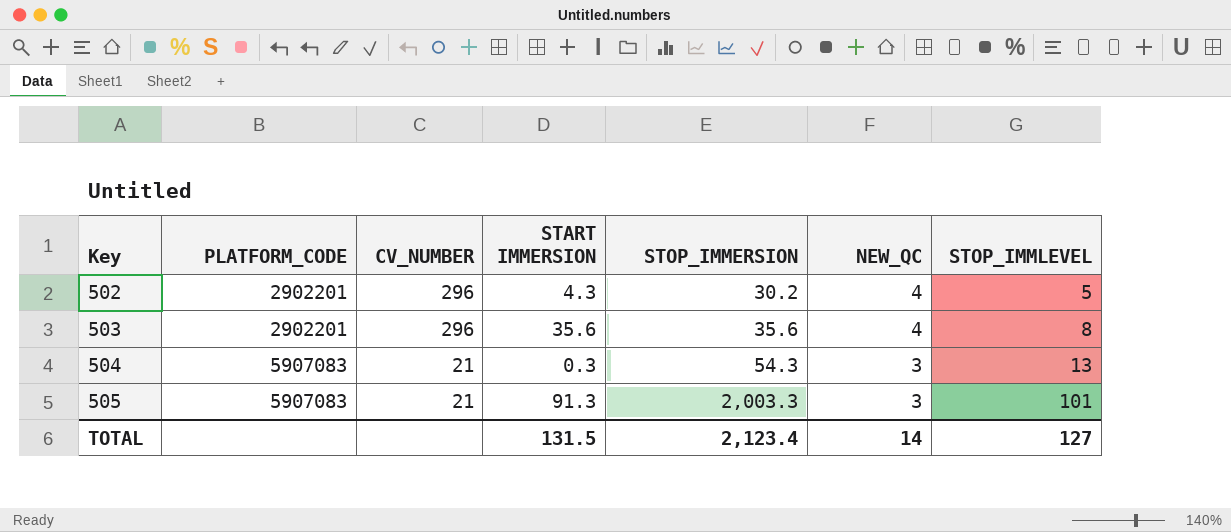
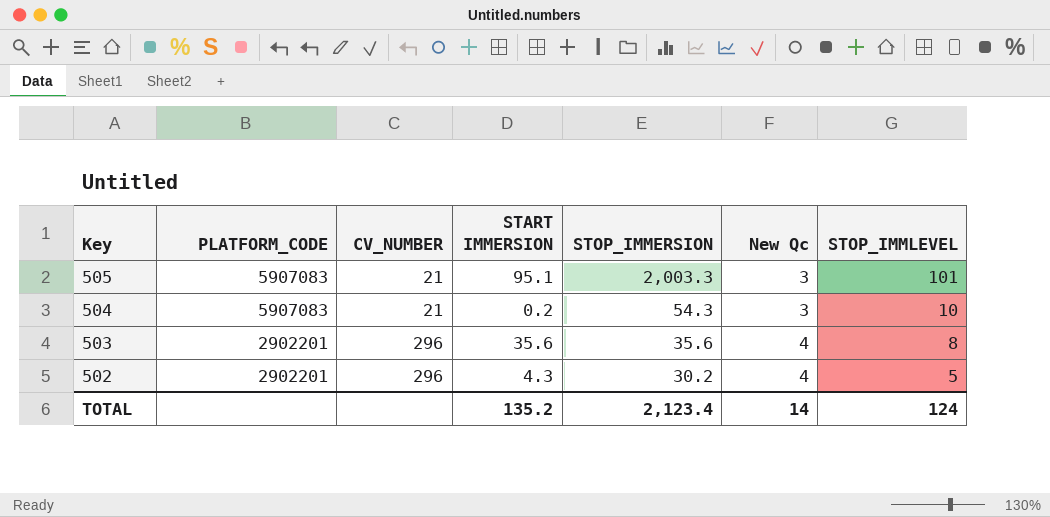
row order: Key ascending -> Key descending
column name: NEW_QC -> New Qc
505 | START IMMERSION: 91.3 -> 95.1
504 | START IMMERSION: 0.3 -> 0.2
504 | STOP_IMMLEVEL: 13 -> 10
TOTAL | START IMMERSION: 131.5 -> 135.2
TOTAL | STOP_IMMLEVEL: 127 -> 124

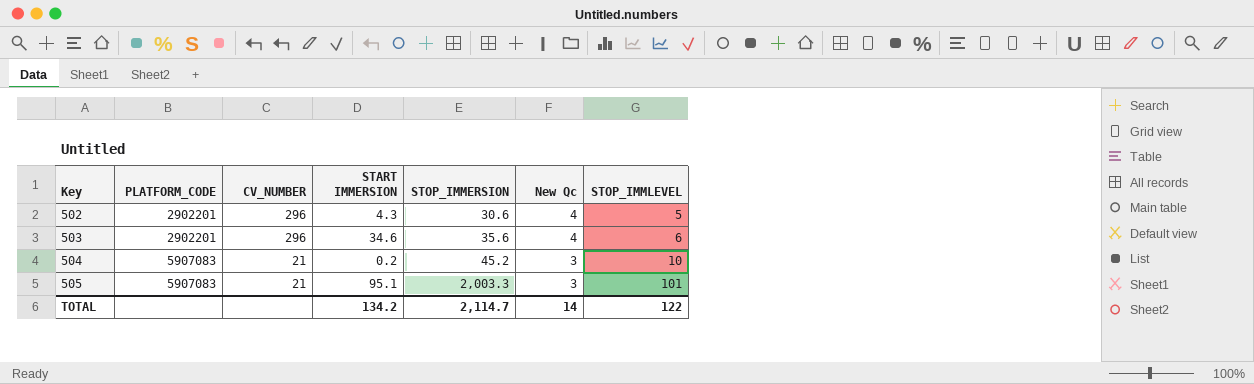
row order: Key descending -> Key ascending
502 | STOP_IMMERSION: 30.2 -> 30.6
503 | START IMMERSION: 35.6 -> 34.6
503 | STOP_IMMLEVEL: 8 -> 6
504 | STOP_IMMERSION: 54.3 -> 45.2
TOTAL | START IMMERSION: 135.2 -> 134.2
TOTAL | STOP_IMMERSION: 2,123.4 -> 2,114.7
TOTAL | STOP_IMMLEVEL: 124 -> 122

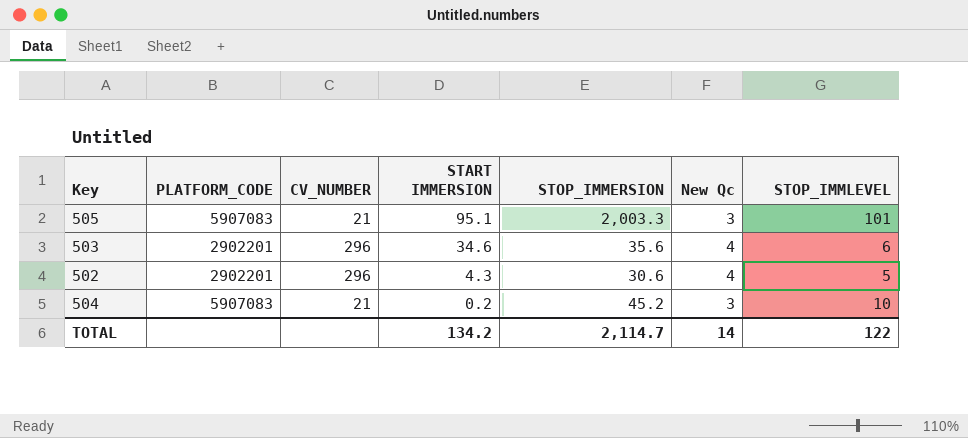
row order: Key ascending -> START IMMERSION descending

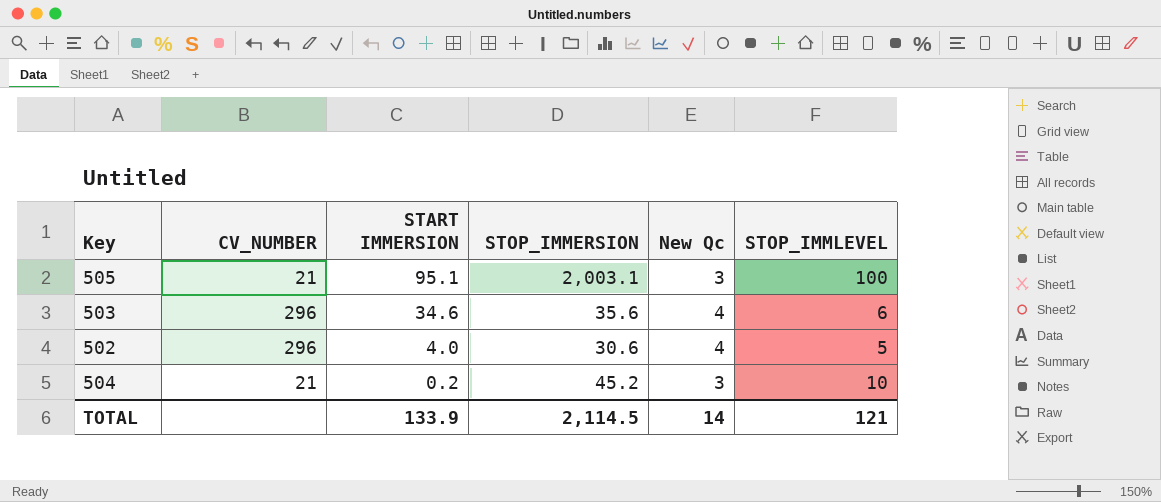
column PLATFORM_CODE | position: 2 -> none
505 | STOP_IMMERSION: 2,003.3 -> 2,003.1
505 | STOP_IMMLEVEL: 101 -> 100
502 | START IMMERSION: 4.3 -> 4.0
TOTAL | START IMMERSION: 134.2 -> 133.9
TOTAL | STOP_IMMERSION: 2,114.7 -> 2,114.5
TOTAL | STOP_IMMLEVEL: 122 -> 121

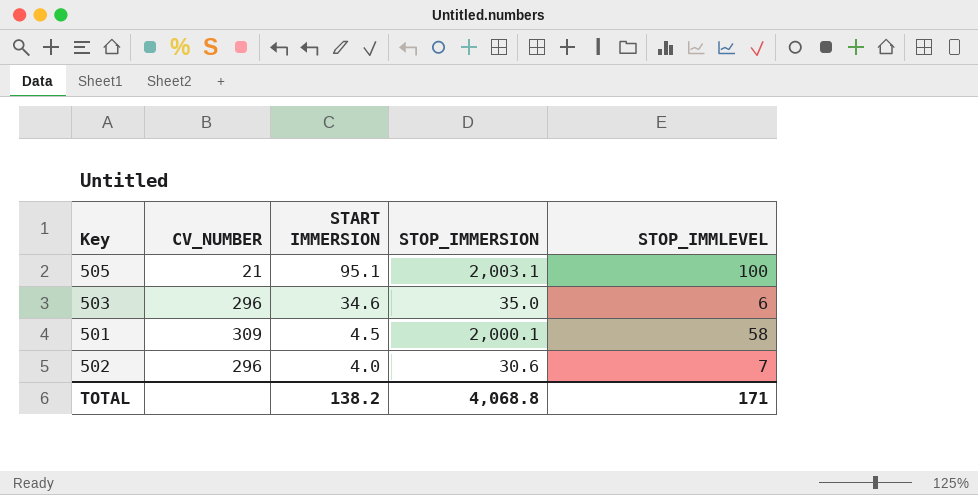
column New Qc | position: 5 -> none
row 504: 21 | 0.2 | 45.2 | 3 | 10 -> none
503 | STOP_IMMERSION: 35.6 -> 35.0
row 501: none -> 309 | 4.5 | 2,000.1 | 58
502 | STOP_IMMLEVEL: 5 -> 7
TOTAL | START IMMERSION: 133.9 -> 138.2
TOTAL | STOP_IMMERSION: 2,114.5 -> 4,068.8
TOTAL | STOP_IMMLEVEL: 121 -> 171

